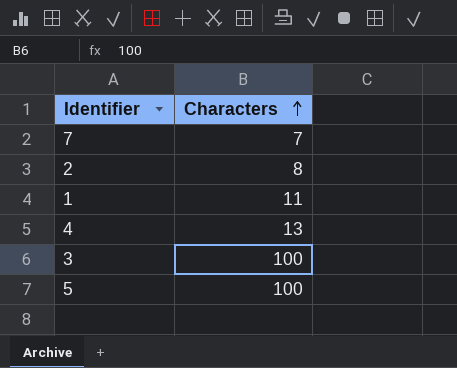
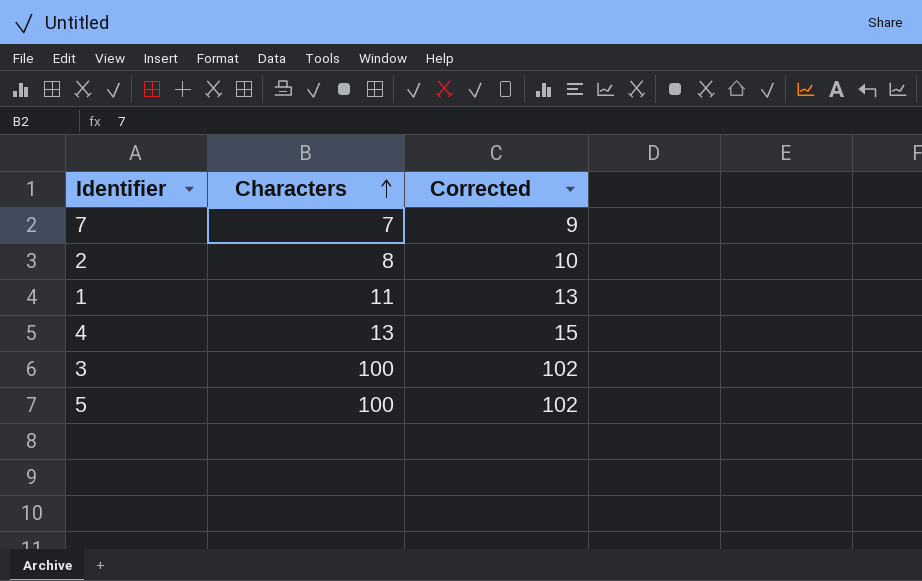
column Corrected | formula: none -> [Characters] + 2

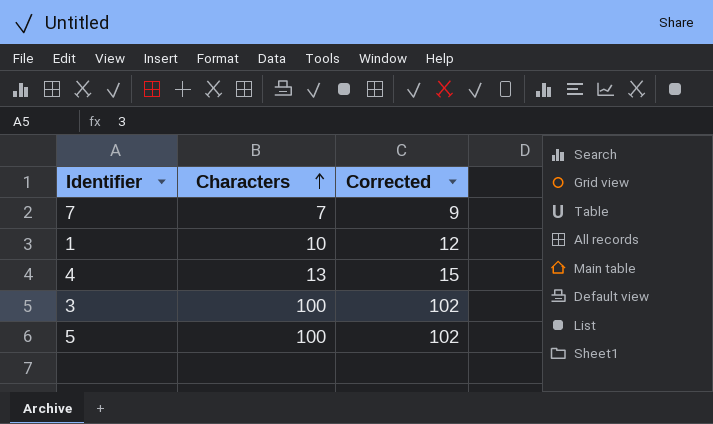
row 2: 8 | 10 -> none
1 | Characters: 11 -> 10
1 | Corrected: 13 -> 12

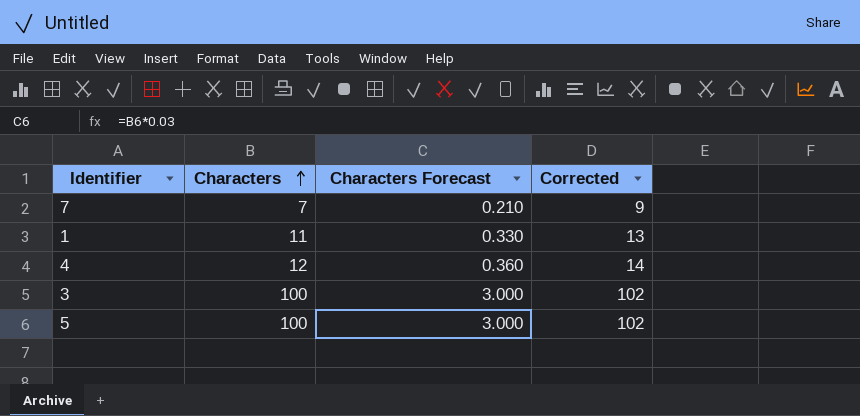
column Characters Forecast | formula: none -> [Characters] * 0.03
1 | Characters: 10 -> 11
1 | Corrected: 12 -> 13
4 | Characters: 13 -> 12
4 | Corrected: 15 -> 14

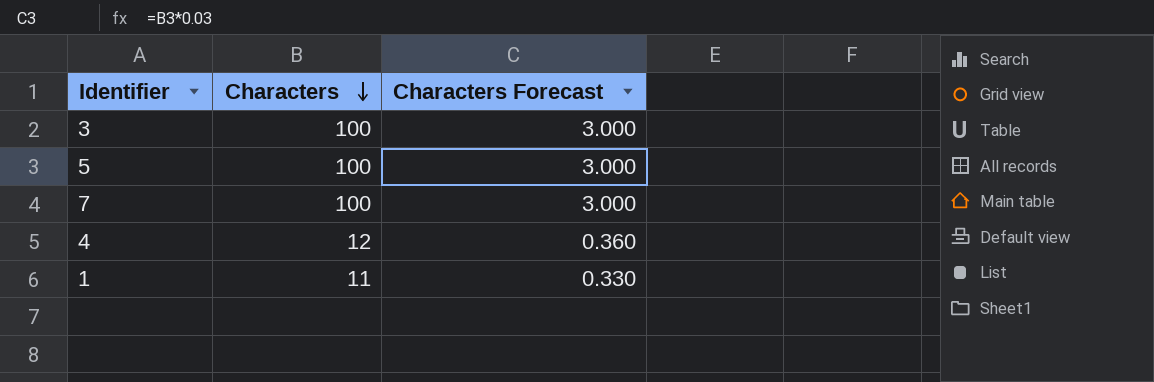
row order: Characters ascending -> Characters descending
column Corrected | formula: [Characters] + 2 -> none
7 | Characters: 7 -> 100
7 | Characters Forecast: 0.210 -> 3.000

